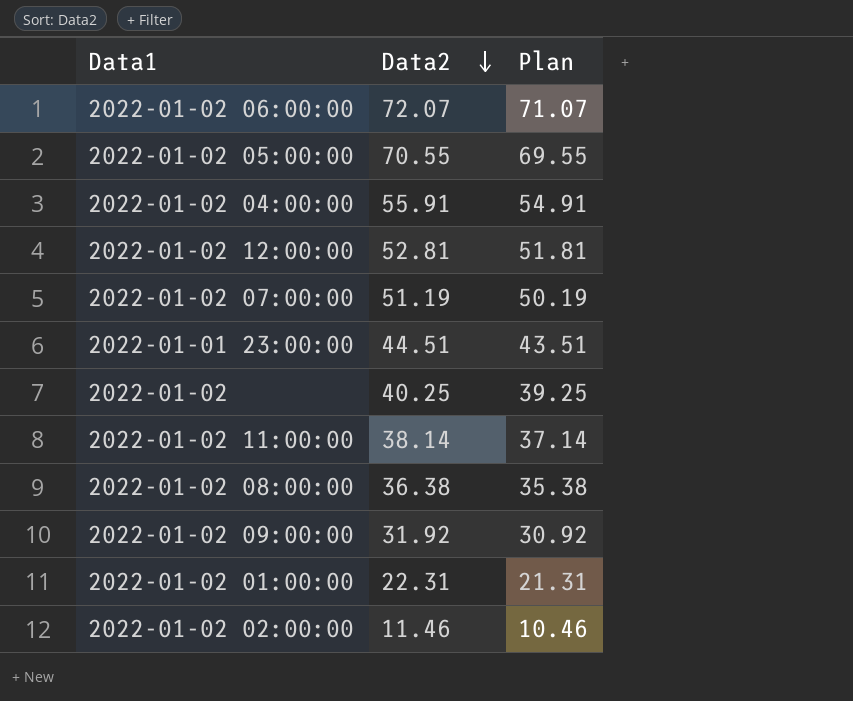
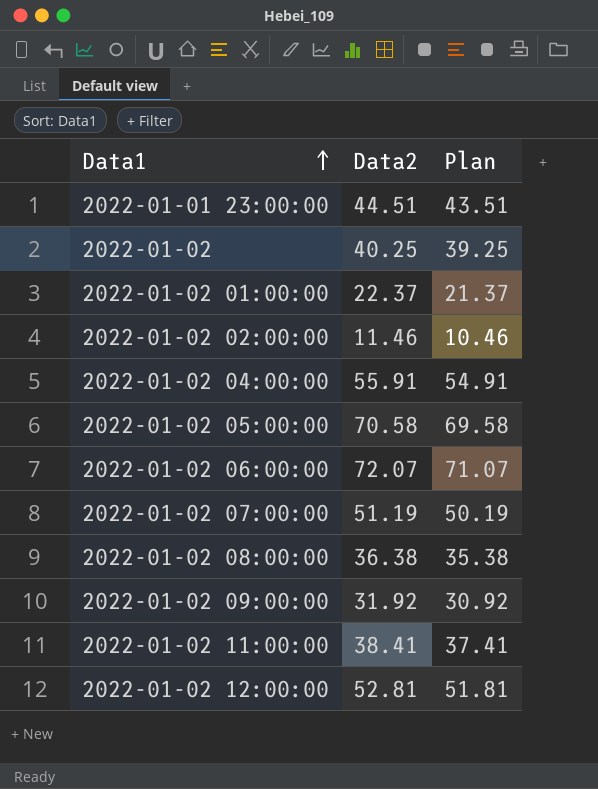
row order: Data2 descending -> Data1 ascending
2022-01-02 01:00:00 | Data2: 22.31 -> 22.37
2022-01-02 01:00:00 | Plan: 21.31 -> 21.37
2022-01-02 05:00:00 | Data2: 70.55 -> 70.58
2022-01-02 05:00:00 | Plan: 69.55 -> 69.58
2022-01-02 11:00:00 | Data2: 38.14 -> 38.41
2022-01-02 11:00:00 | Plan: 37.14 -> 37.41

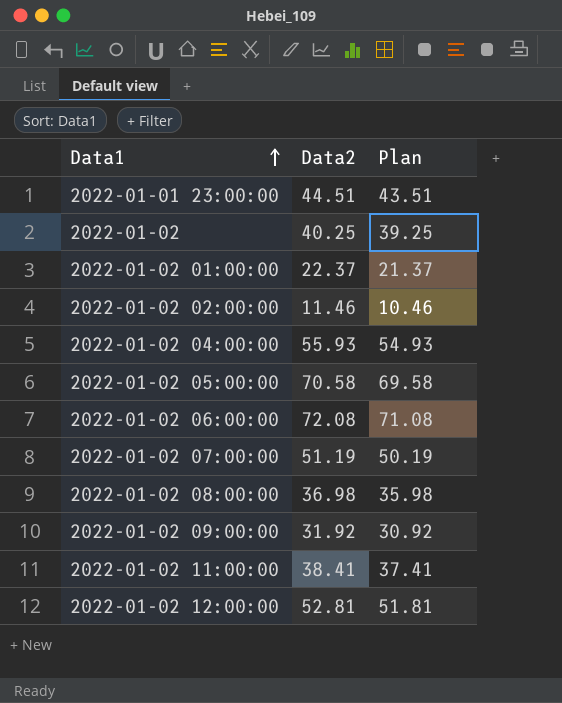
2022-01-02 04:00:00 | Data2: 55.91 -> 55.93
2022-01-02 04:00:00 | Plan: 54.91 -> 54.93
2022-01-02 06:00:00 | Data2: 72.07 -> 72.08
2022-01-02 06:00:00 | Plan: 71.07 -> 71.08
2022-01-02 08:00:00 | Data2: 36.38 -> 36.98
2022-01-02 08:00:00 | Plan: 35.38 -> 35.98

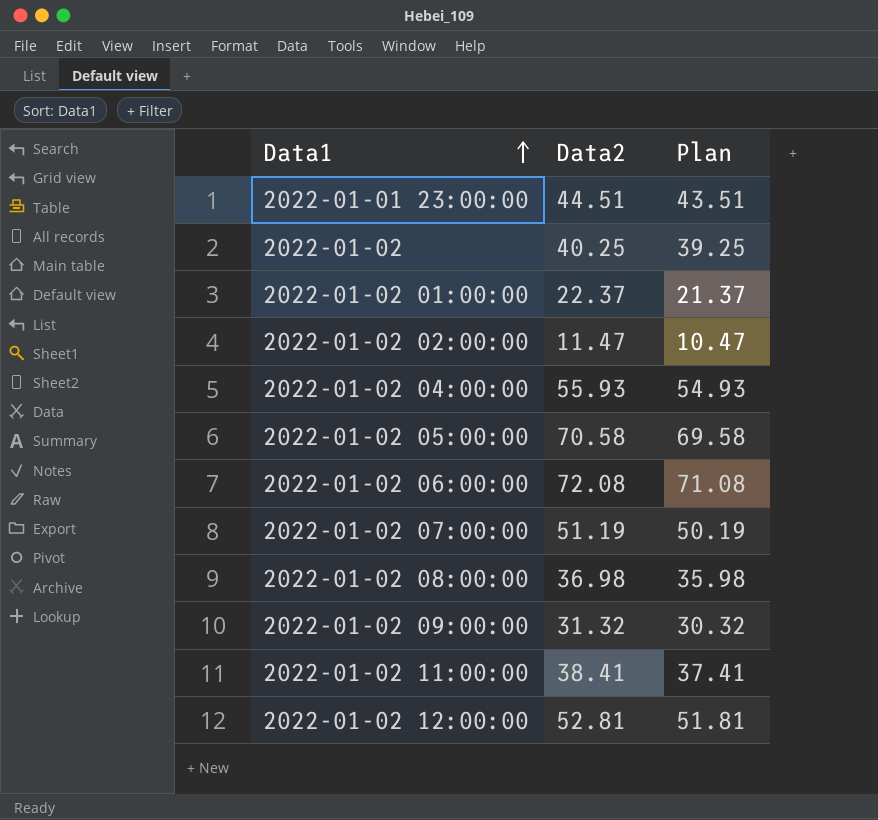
2022-01-02 02:00:00 | Data2: 11.46 -> 11.47
2022-01-02 02:00:00 | Plan: 10.46 -> 10.47
2022-01-02 09:00:00 | Data2: 31.92 -> 31.32
2022-01-02 09:00:00 | Plan: 30.92 -> 30.32

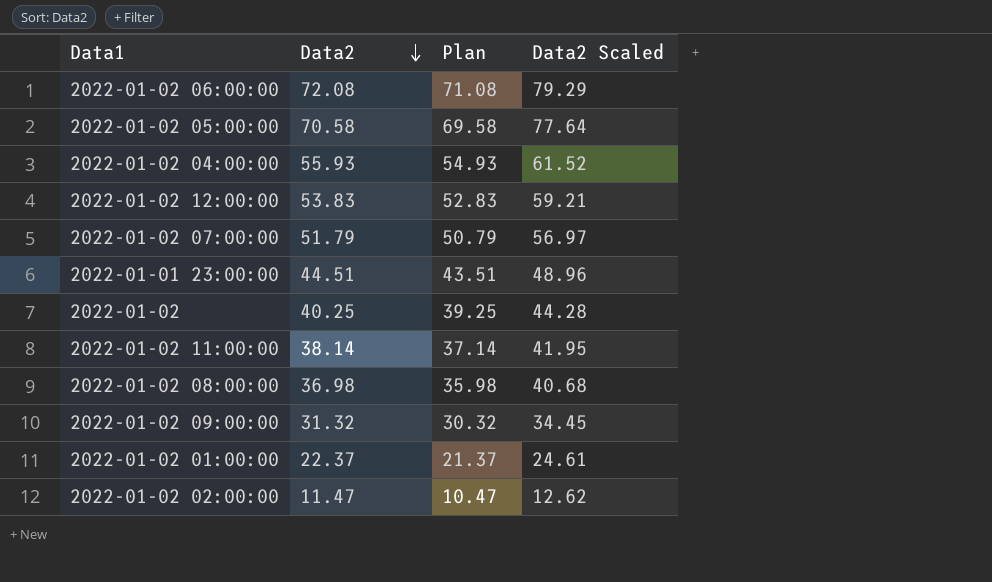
row order: Data1 ascending -> Data2 descending
column Data2 Scaled | formula: none -> [Data2] * 1.1
2022-01-02 12:00:00 | Data2: 52.81 -> 53.83
2022-01-02 12:00:00 | Plan: 51.81 -> 52.83
2022-01-02 07:00:00 | Data2: 51.19 -> 51.79
2022-01-02 07:00:00 | Plan: 50.19 -> 50.79
2022-01-02 11:00:00 | Data2: 38.41 -> 38.14
2022-01-02 11:00:00 | Plan: 37.41 -> 37.14

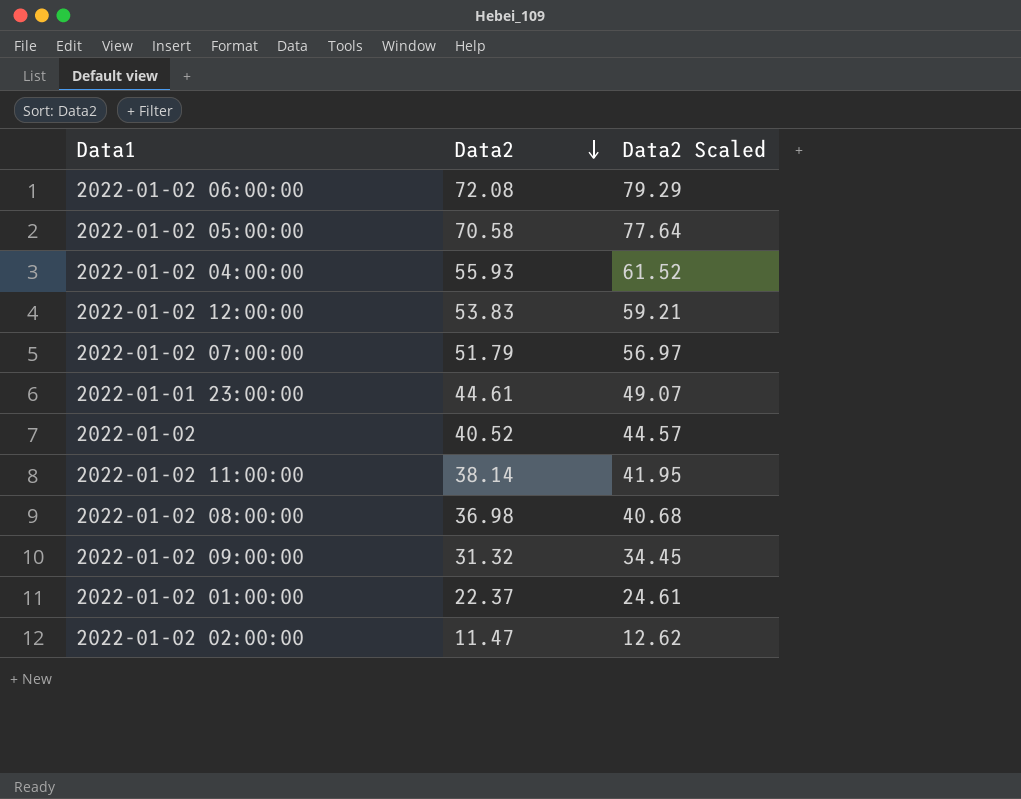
column Plan | formula: [Data2] - 1 -> none
2022-01-01 23:00:00 | Data2: 44.51 -> 44.61
2022-01-01 23:00:00 | Data2 Scaled: 48.96 -> 49.07
2022-01-02 | Data2: 40.25 -> 40.52
2022-01-02 | Data2 Scaled: 44.28 -> 44.57

